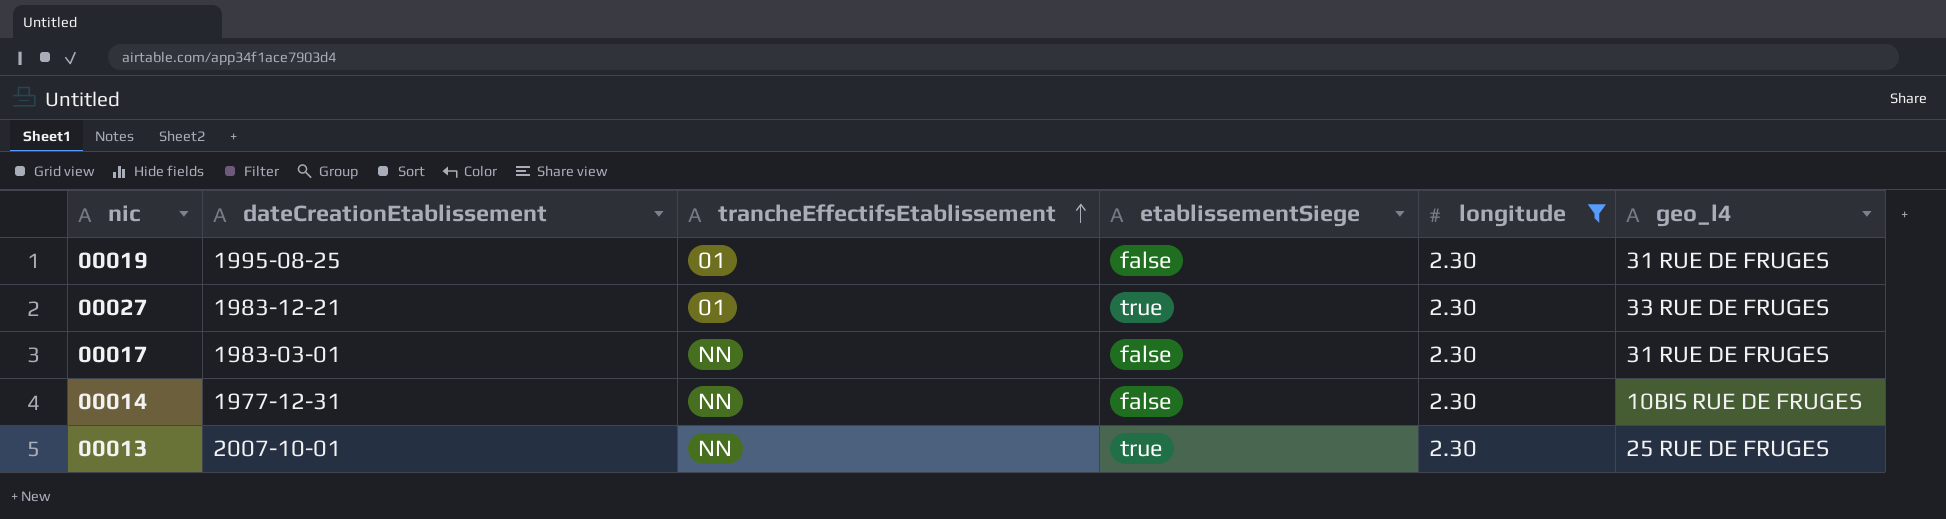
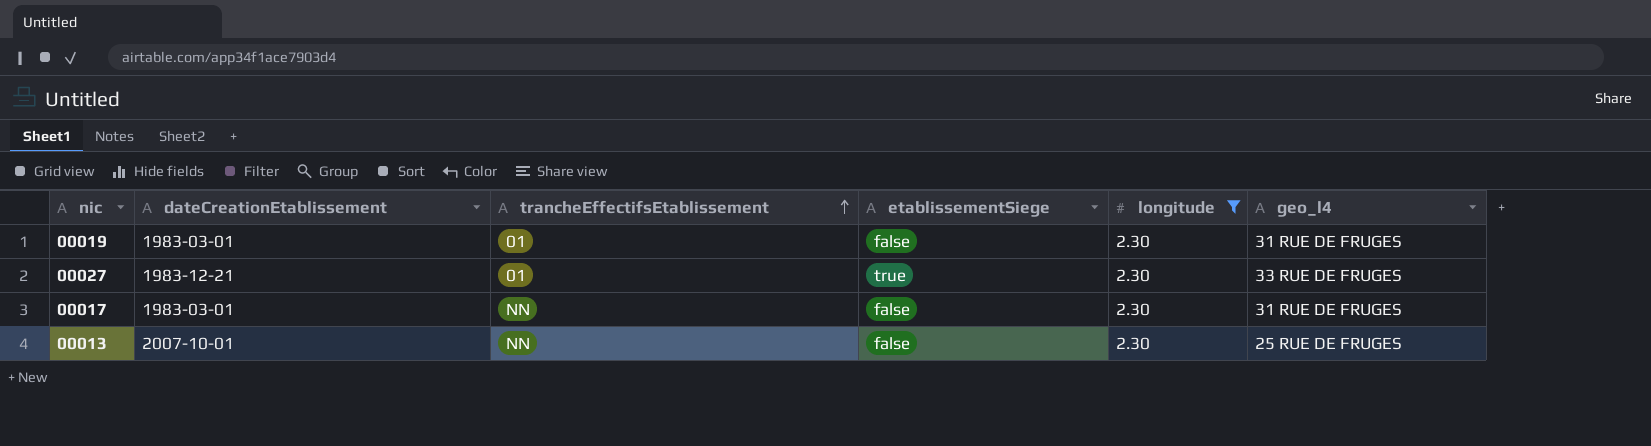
row 00014: 1977-12-31 | NN | false | 2.30 | 10BIS RUE DE FRUGES -> none
00019 | dateCreationEtablissement: 1995-08-25 -> 1983-03-01
00013 | etablissementSiege: true -> false

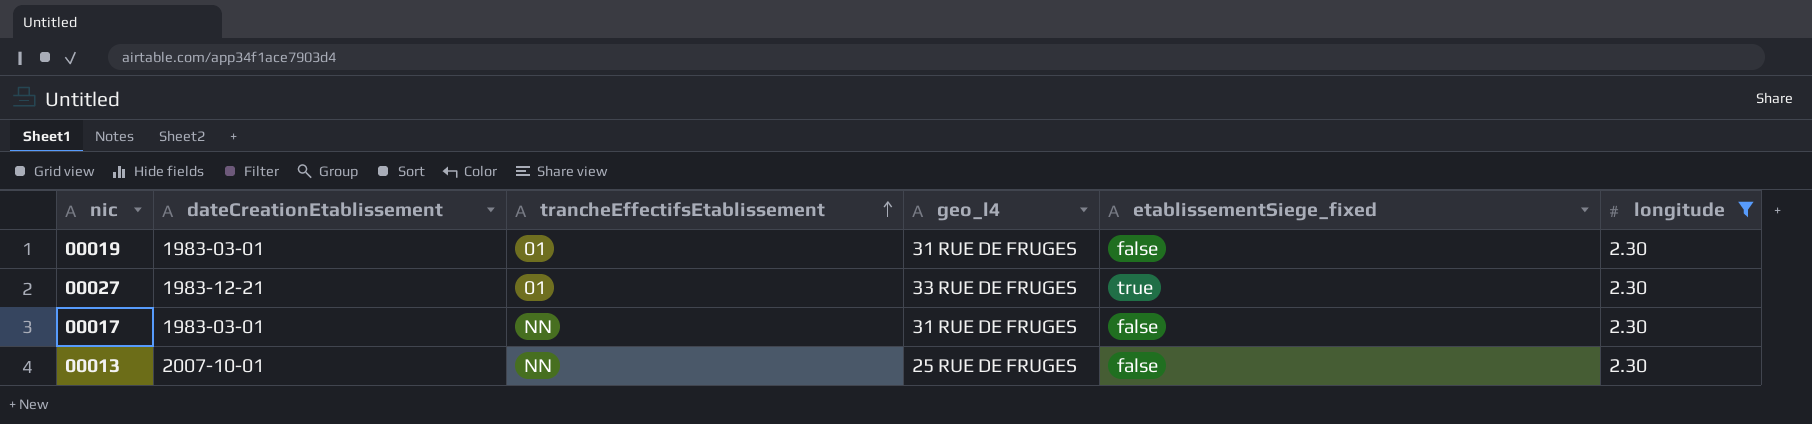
column geo_l4 | position: 6 -> 4
column name: etablissementSiege -> etablissementSiege_fixed

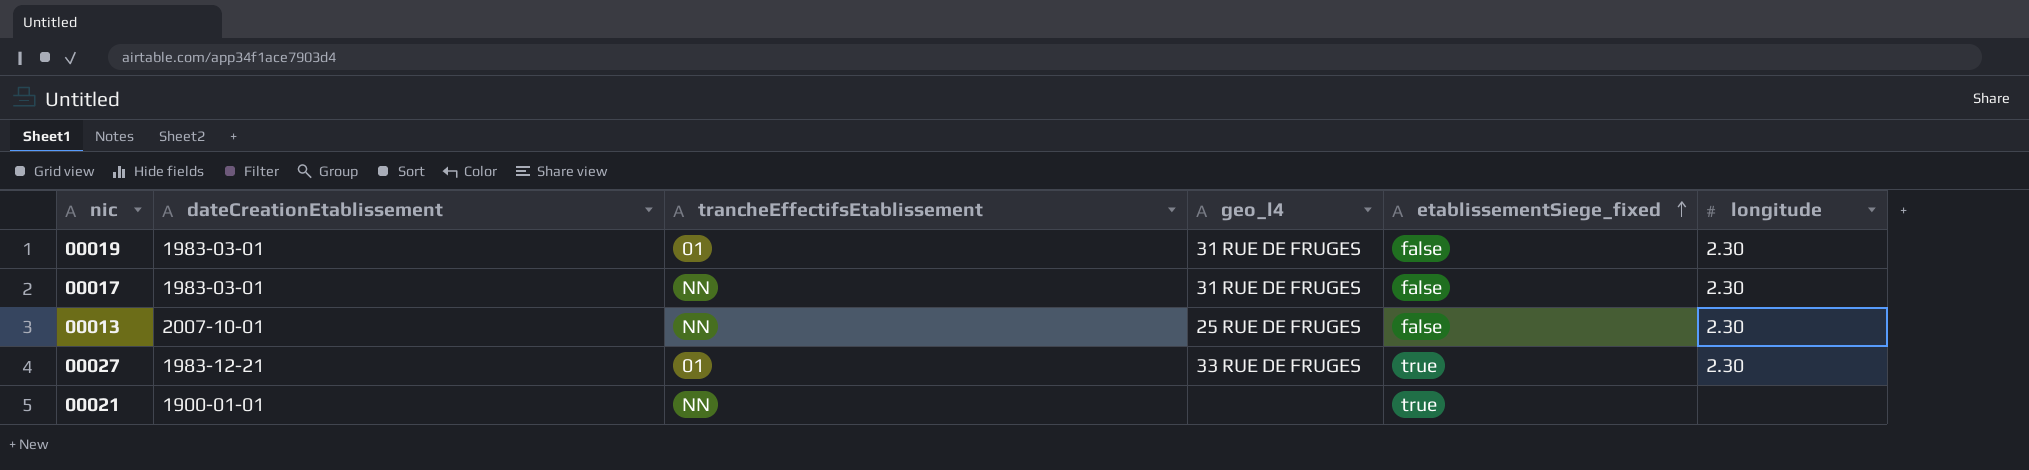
filter: longitude = 2.30 -> none
row order: trancheEffectifsEtablissement ascending -> etablissementSiege_fixed ascending

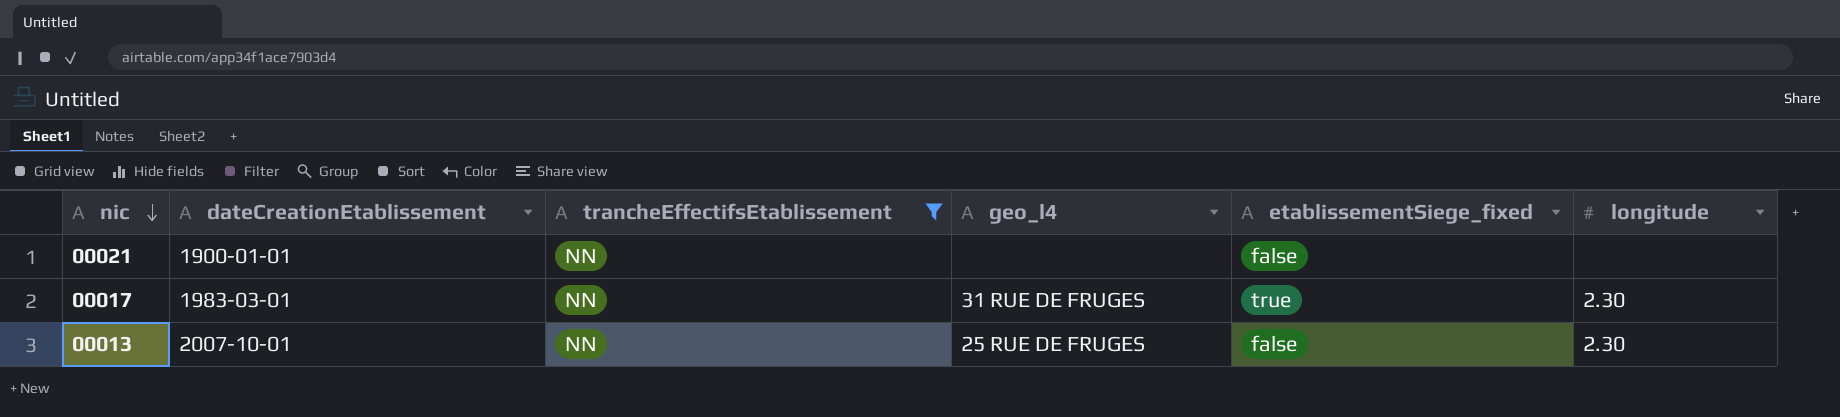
filter: none -> trancheEffectifsEtablissement = NN
row order: etablissementSiege_fixed ascending -> nic descending
00021 | etablissementSiege_fixed: true -> false
00017 | etablissementSiege_fixed: false -> true

